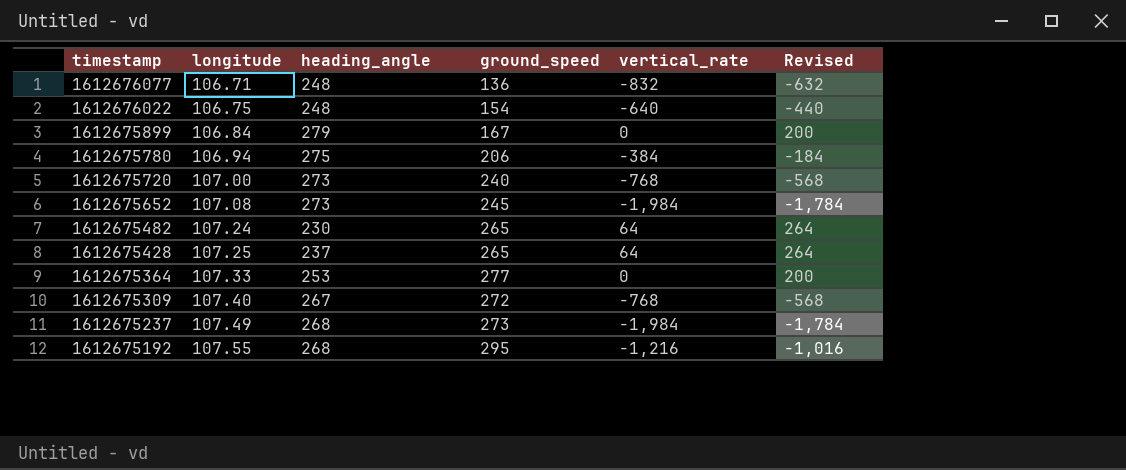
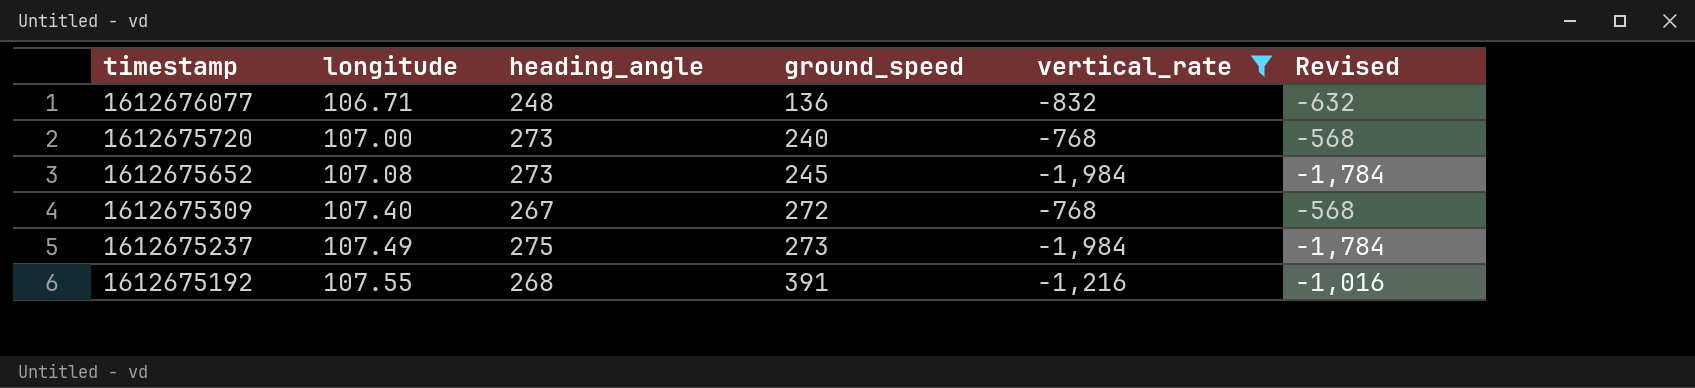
filter: none -> vertical_rate <= -768
1612675237 | heading_angle: 268 -> 275
1612675192 | ground_speed: 295 -> 391

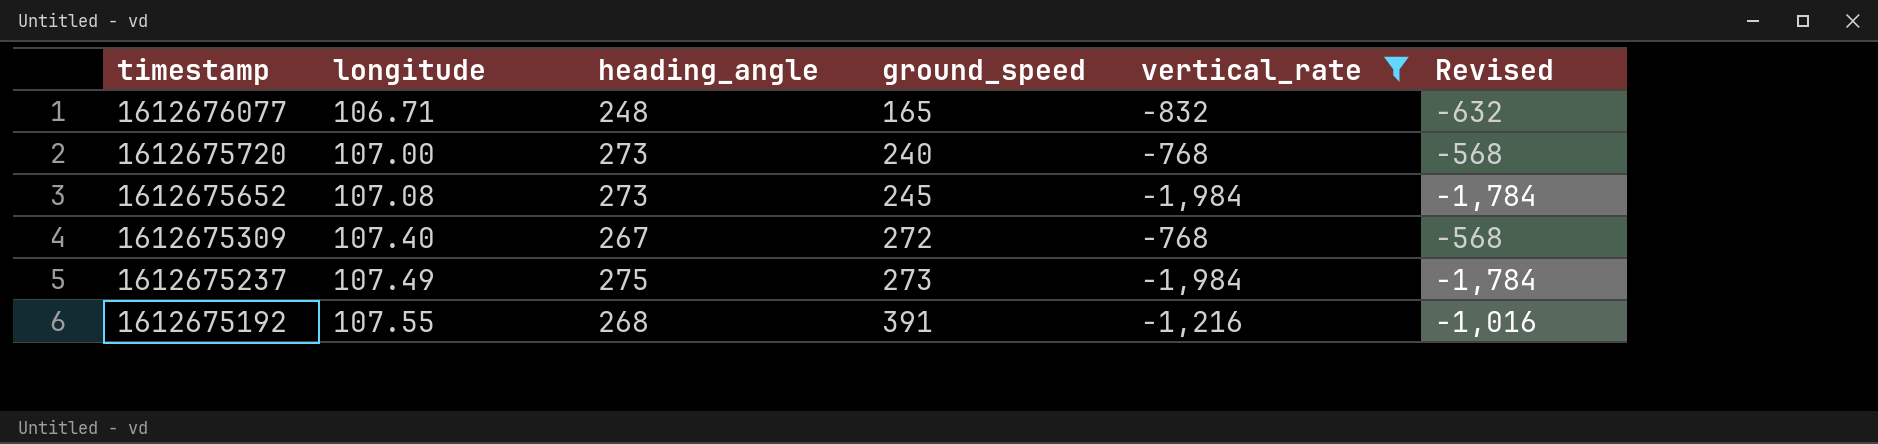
1612676077 | ground_speed: 136 -> 165

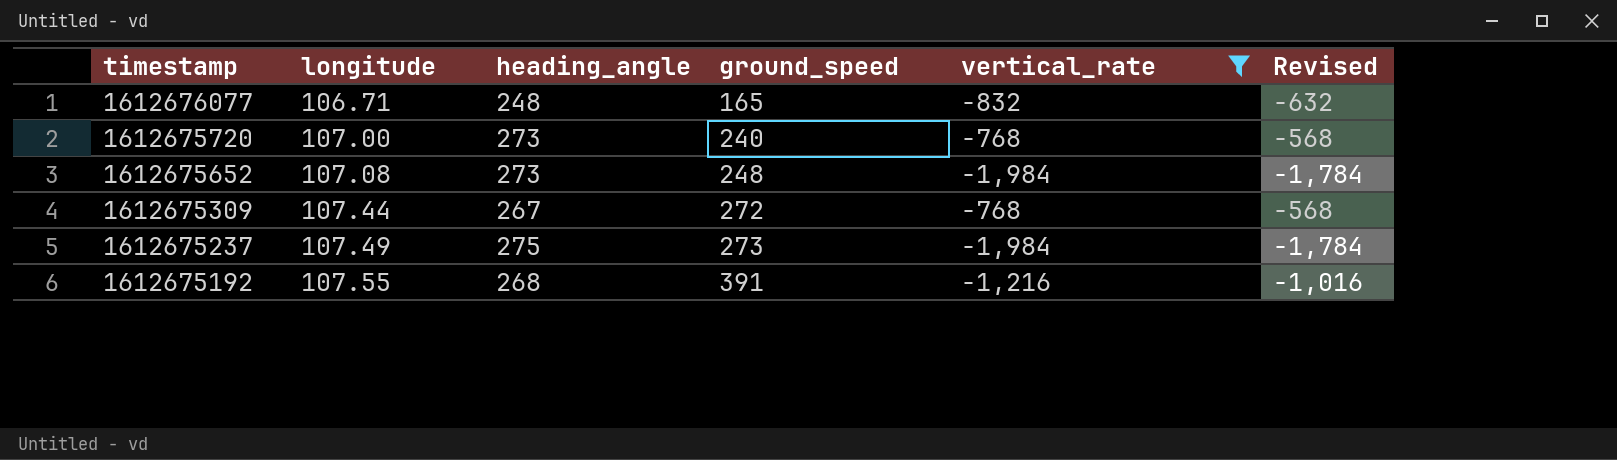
1612675652 | ground_speed: 245 -> 248
1612675309 | longitude: 107.40 -> 107.44

